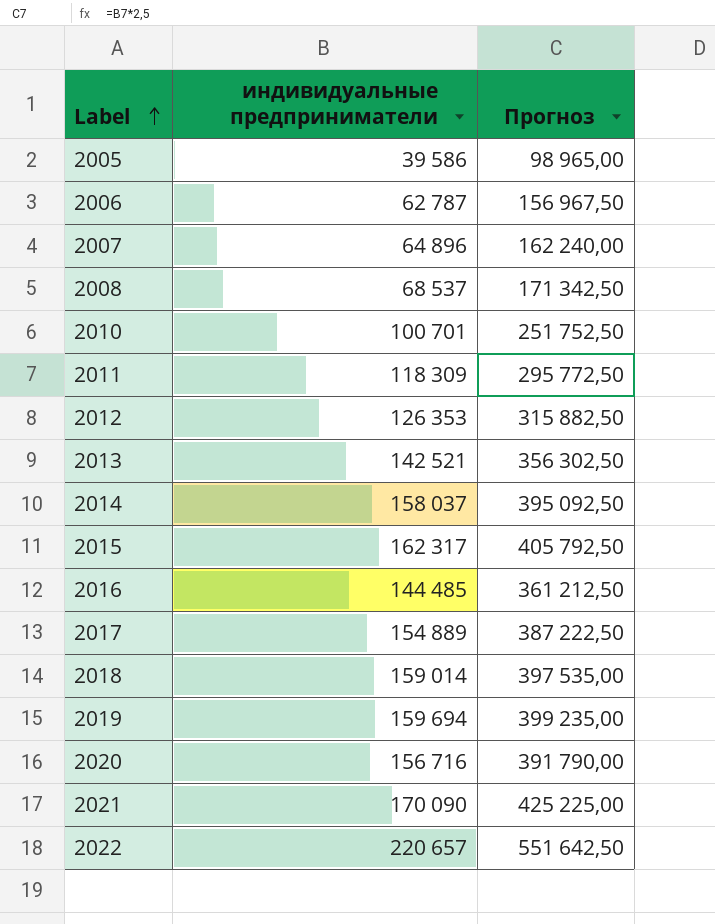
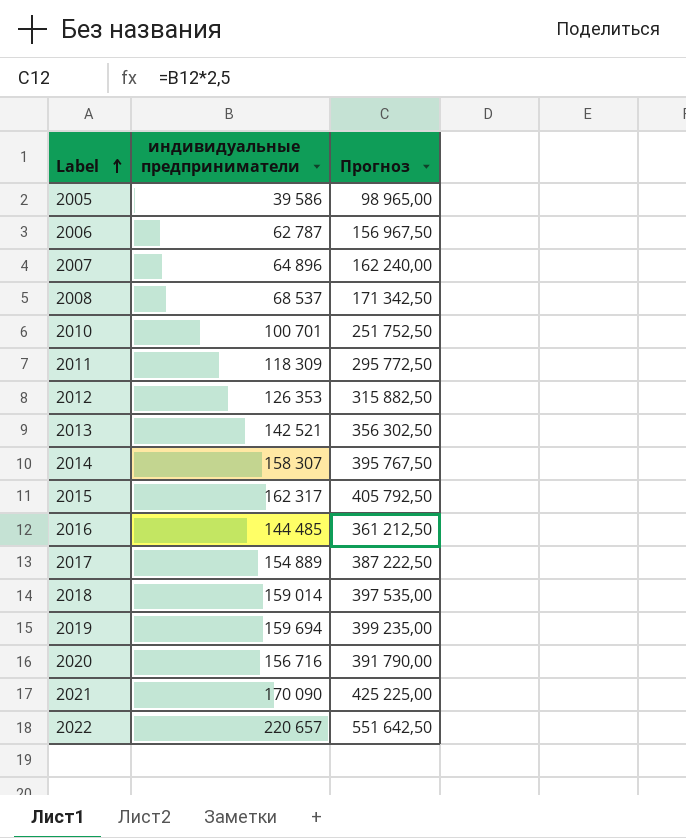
2014 | индивидуальные предприниматели: 158 037 -> 158 307
2014 | Прогноз: 395 092,50 -> 395 767,50

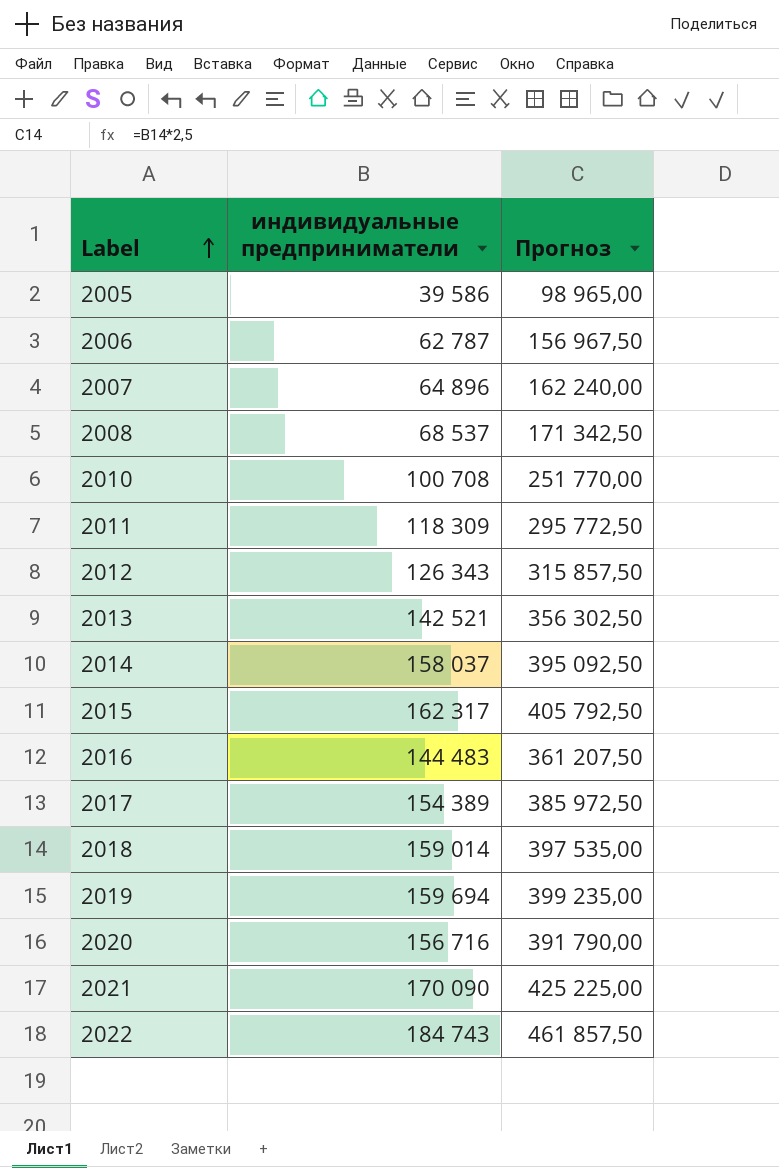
2010 | индивидуальные предприниматели: 100 701 -> 100 708
2010 | Прогноз: 251 752,50 -> 251 770,00
2012 | индивидуальные предприниматели: 126 353 -> 126 343
2012 | Прогноз: 315 882,50 -> 315 857,50
2014 | индивидуальные предприниматели: 158 307 -> 158 037
2014 | Прогноз: 395 767,50 -> 395 092,50
2016 | индивидуальные предприниматели: 144 485 -> 144 483
2016 | Прогноз: 361 212,50 -> 361 207,50
2017 | индивидуальные предприниматели: 154 889 -> 154 389
2017 | Прогноз: 387 222,50 -> 385 972,50
2022 | индивидуальные предприниматели: 220 657 -> 184 743
2022 | Прогноз: 551 642,50 -> 461 857,50

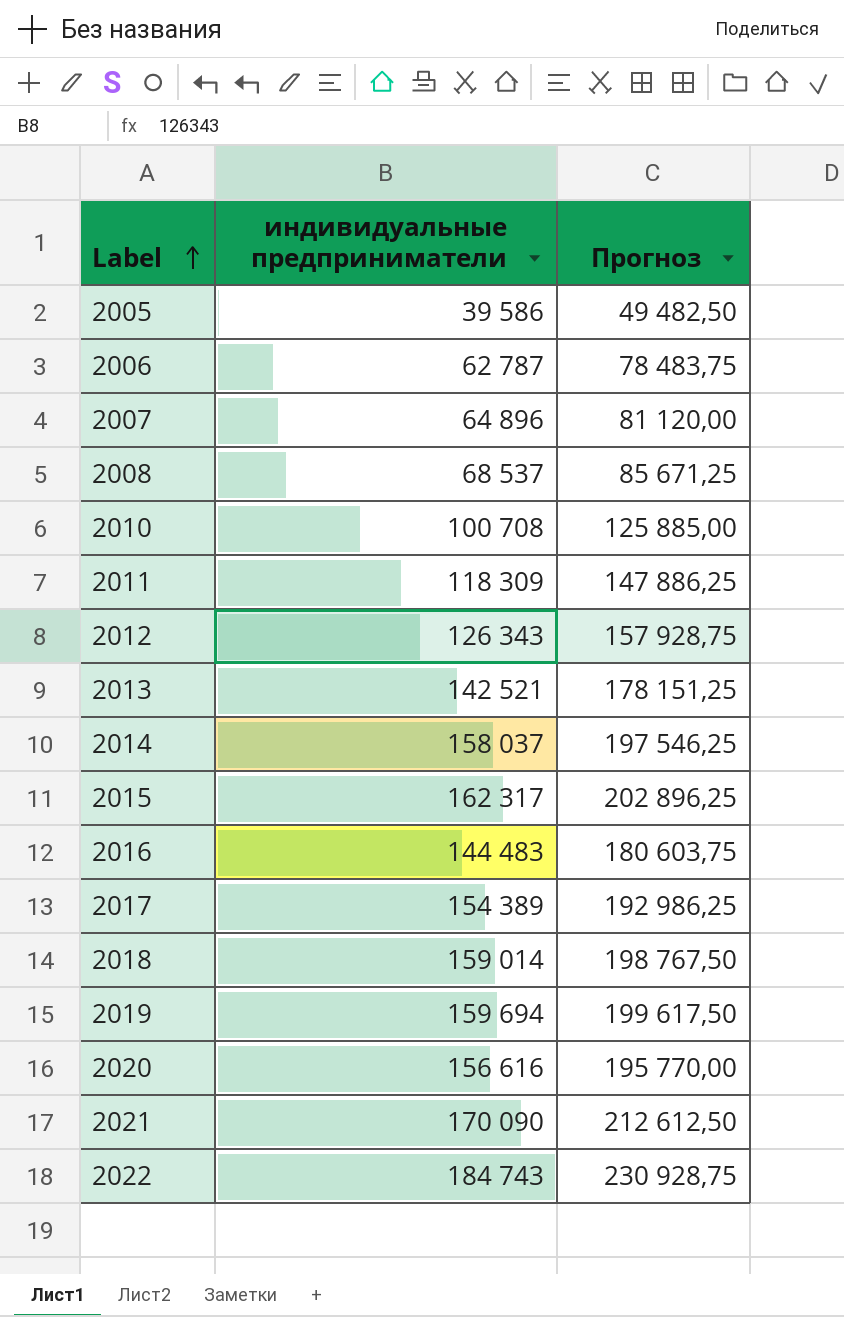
column Прогноз | formula: [индивидуальные предприниматели] * 2,5 -> [индивидуальные предприниматели] * 1,25
2020 | индивидуальные предприниматели: 156 716 -> 156 616

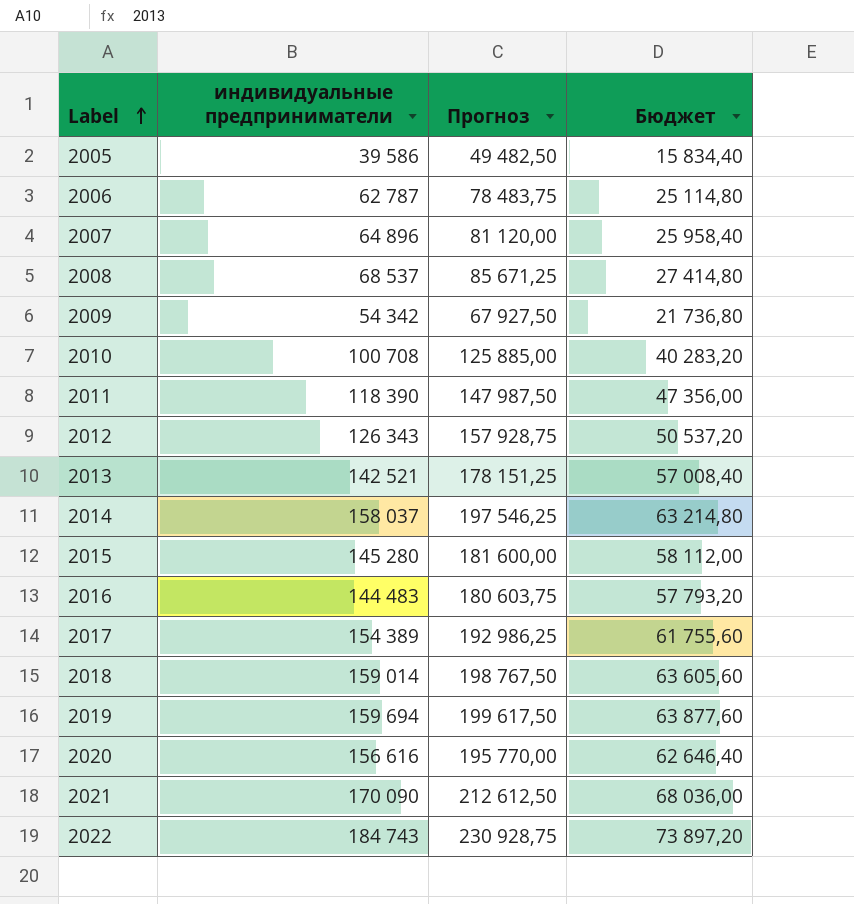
column Бюджет | formula: none -> [индивидуальные предприниматели] * 0,4
row 2009: none -> 54 342 | 67 927,50 | 21 736,80
2011 | индивидуальные предприниматели: 118 309 -> 118 390
2011 | Прогноз: 147 886,25 -> 147 987,50
2015 | индивидуальные предприниматели: 162 317 -> 145 280
2015 | Прогноз: 202 896,25 -> 181 600,00

